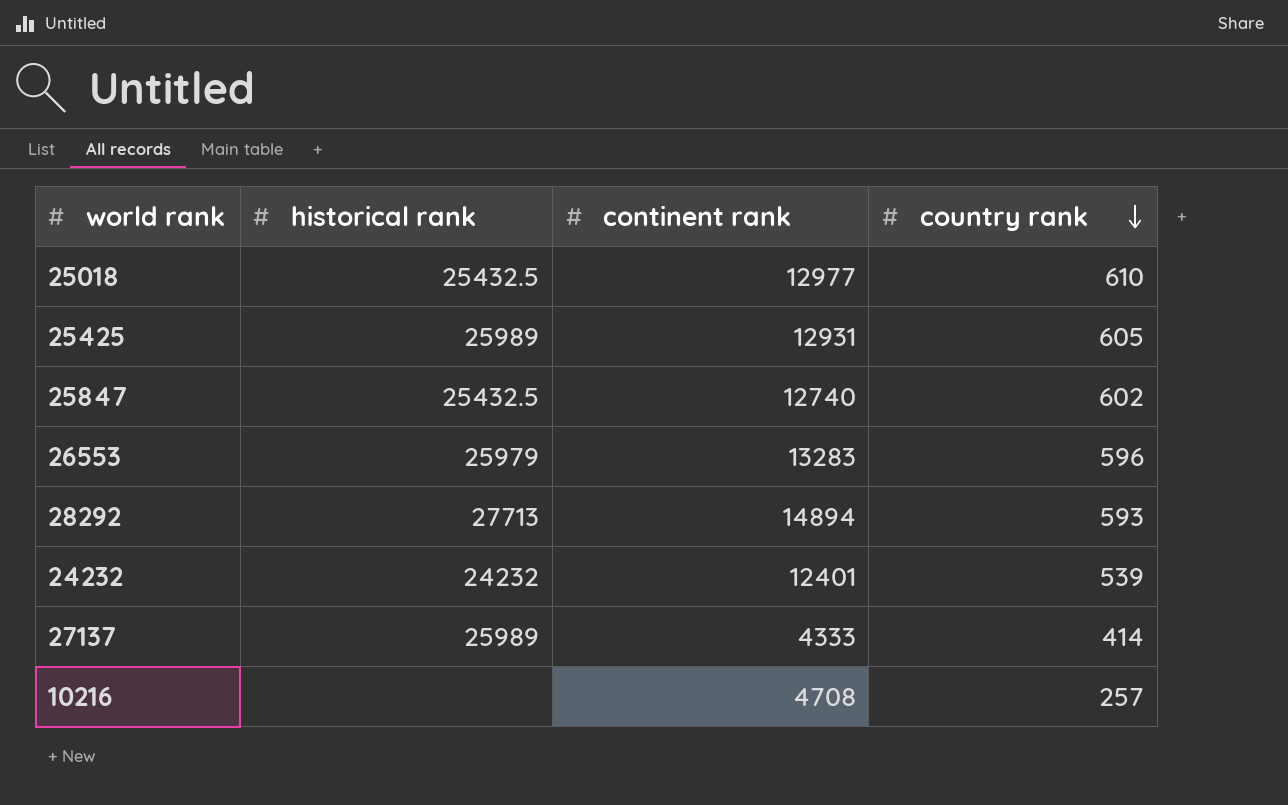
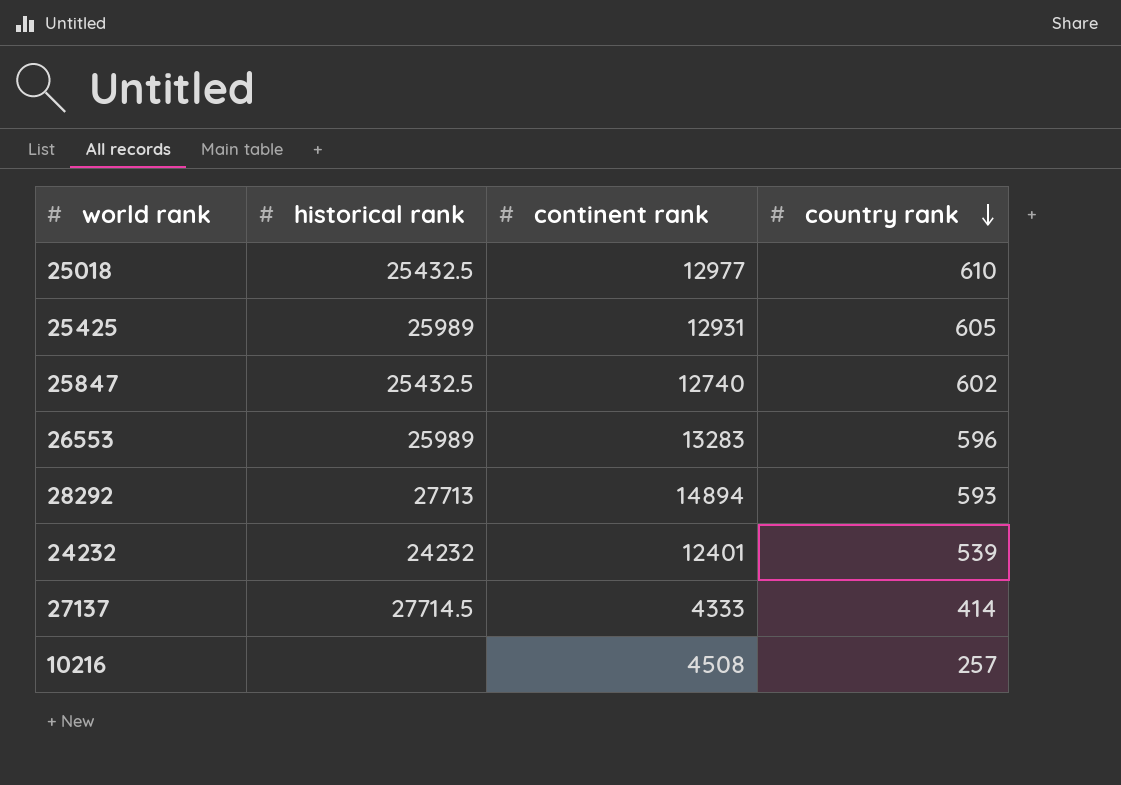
26553 | historical rank: 25979 -> 25989
27137 | historical rank: 25989 -> 27714.5
10216 | continent rank: 4708 -> 4508

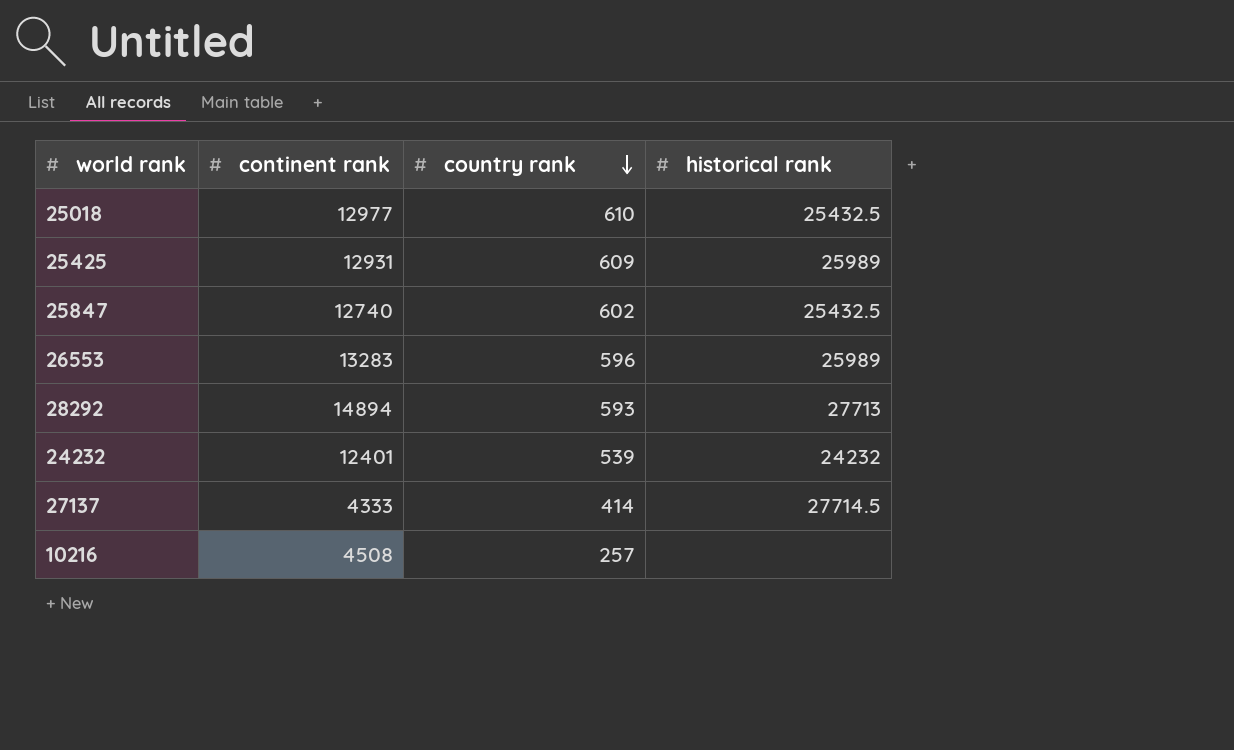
column historical rank | position: 2 -> 4
25425 | country rank: 605 -> 609

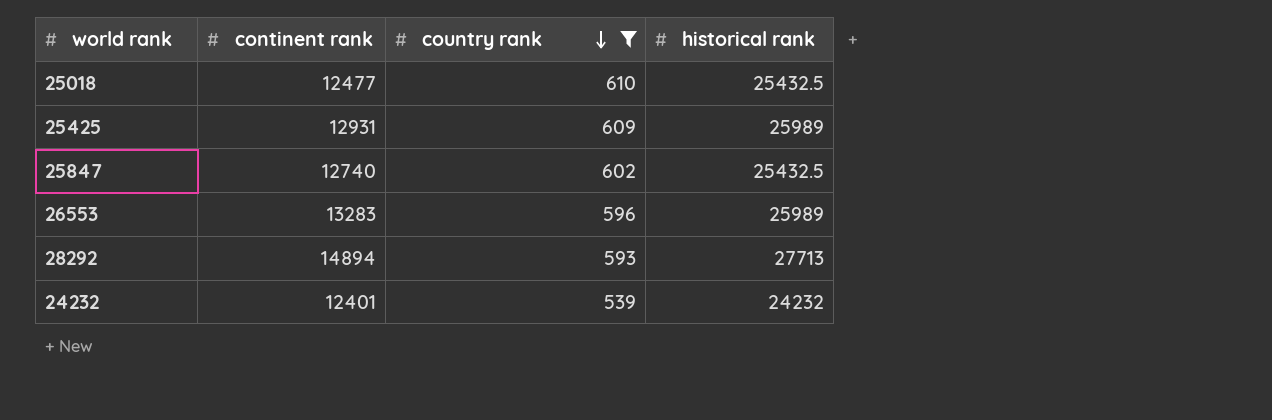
filter: none -> country rank >= 539
25018 | continent rank: 12977 -> 12477

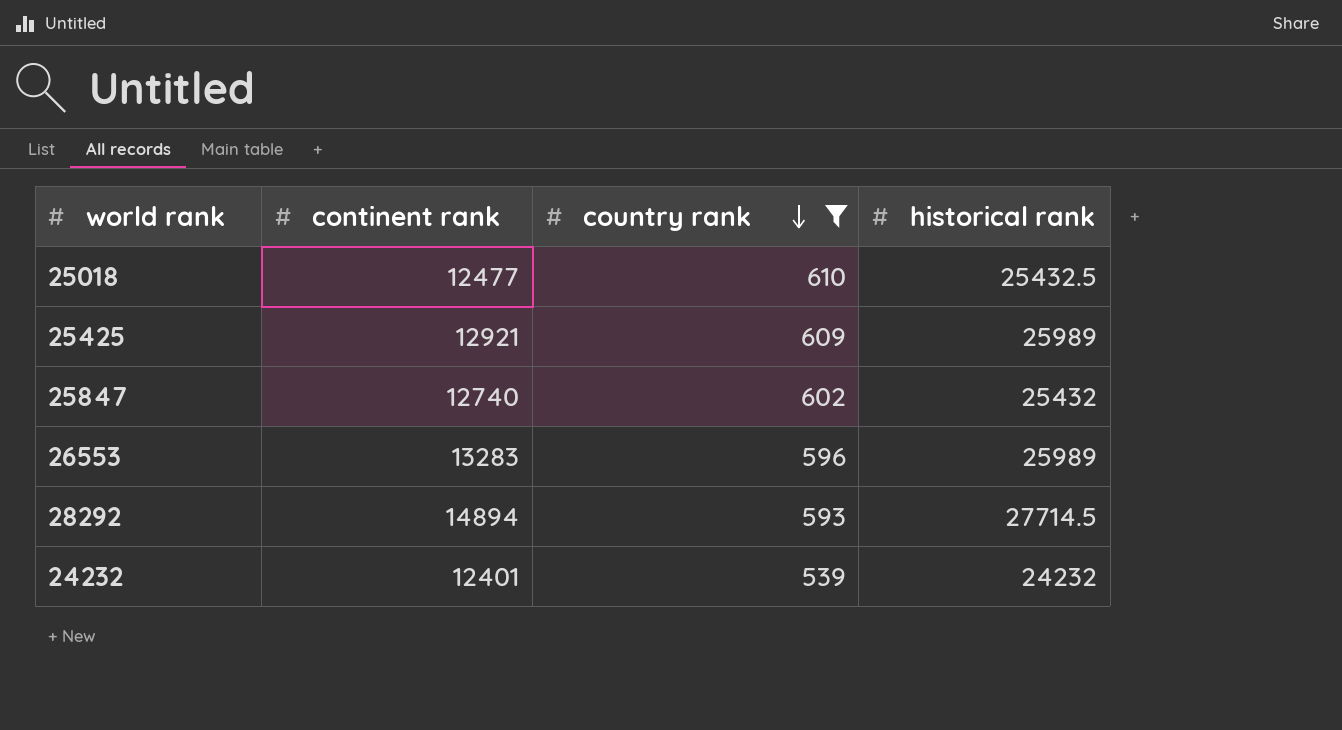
25425 | continent rank: 12931 -> 12921
25847 | historical rank: 25432.5 -> 25432
28292 | historical rank: 27713 -> 27714.5

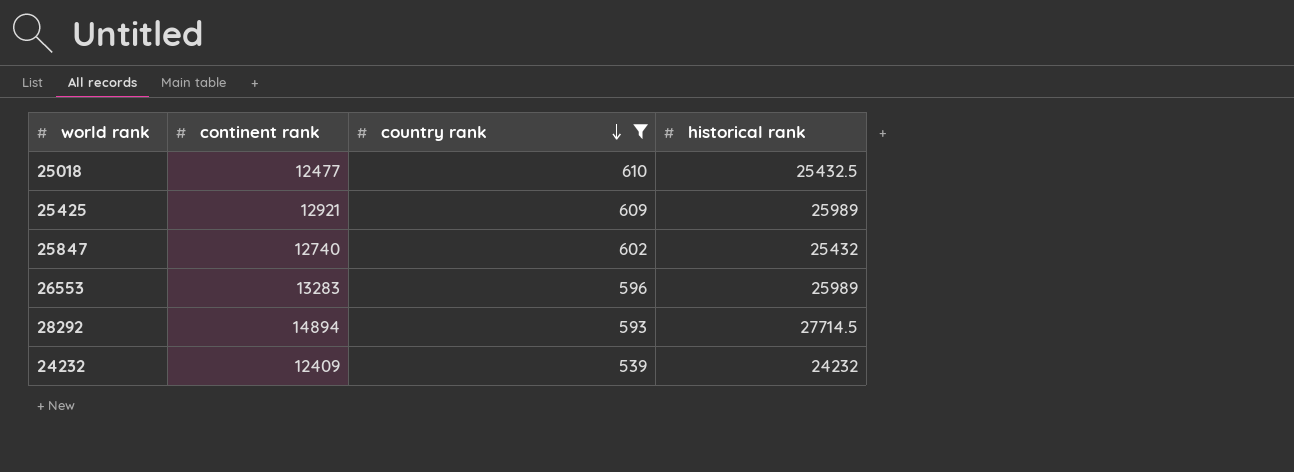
24232 | continent rank: 12401 -> 12409

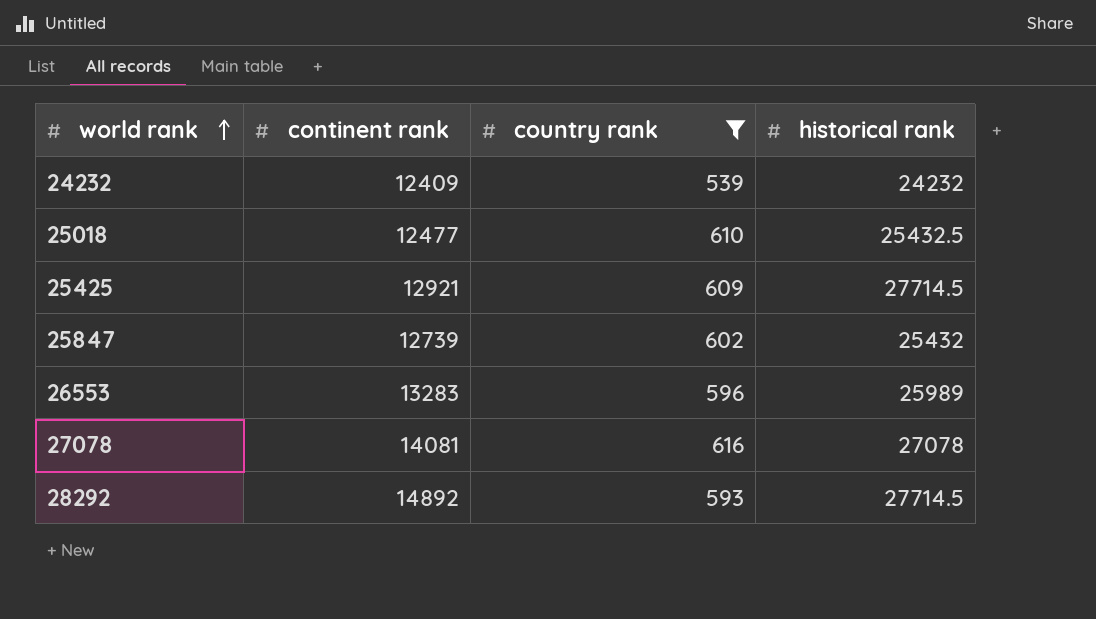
row order: country rank descending -> world rank ascending
25425 | historical rank: 25989 -> 27714.5
25847 | continent rank: 12740 -> 12739
row 27078: none -> 14081 | 616 | 27078
28292 | continent rank: 14894 -> 14892

